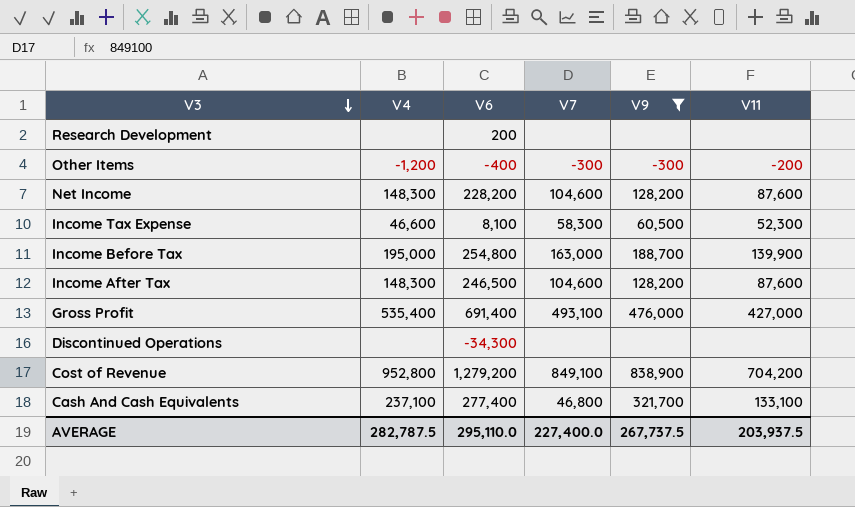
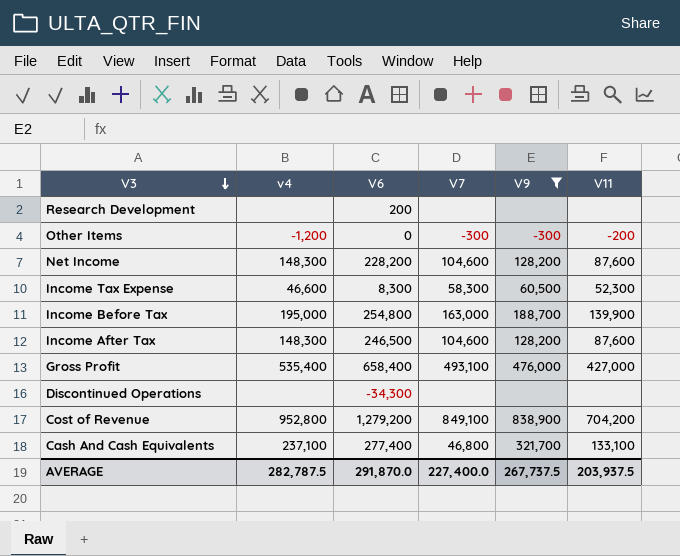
column name: V4 -> v4
Other Items | V6: -400 -> 0
Income Tax Expense | V6: 8,100 -> 8,300
Gross Profit | V6: 691,400 -> 658,400
AVERAGE | V6: 295,110.0 -> 291,870.0

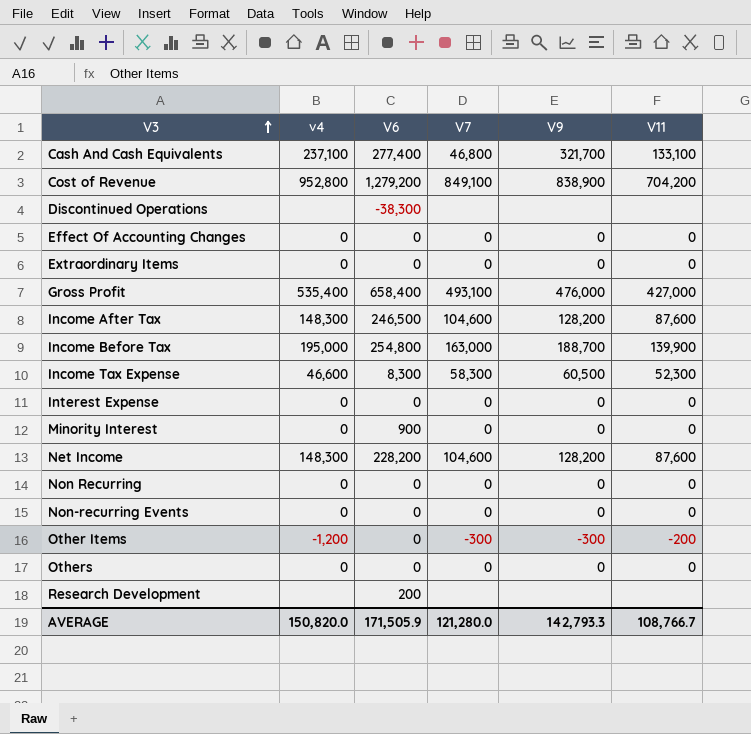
filter: V9 != 0 -> none
row order: V3 descending -> V3 ascending
Discontinued Operations | V6: -34,300 -> -38,300
AVERAGE | v4: 282,787.5 -> 150,820.0
AVERAGE | V6: 291,870.0 -> 171,505.9
AVERAGE | V7: 227,400.0 -> 121,280.0
AVERAGE | V9: 267,737.5 -> 142,793.3
AVERAGE | V11: 203,937.5 -> 108,766.7

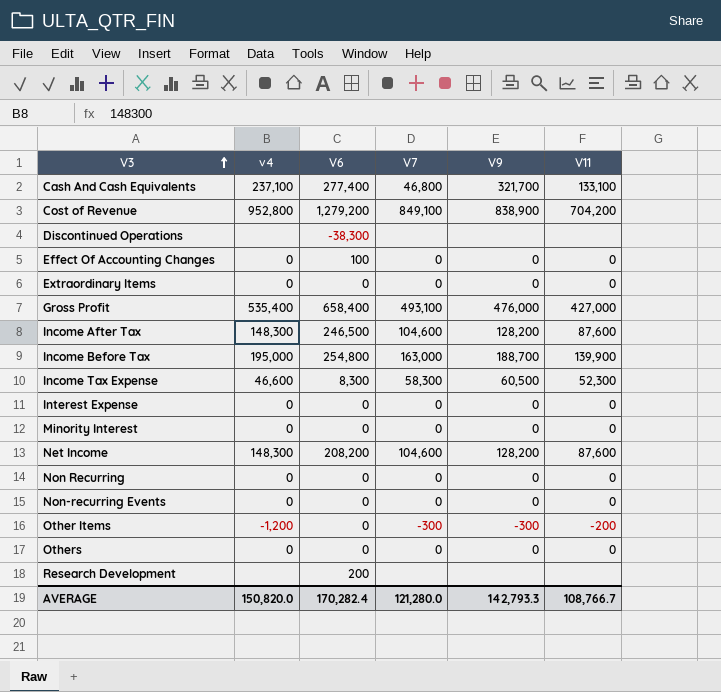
Effect Of Accounting Changes | V6: 0 -> 100
Minority Interest | V6: 900 -> 0
Net Income | V6: 228,200 -> 208,200
AVERAGE | V6: 171,505.9 -> 170,282.4

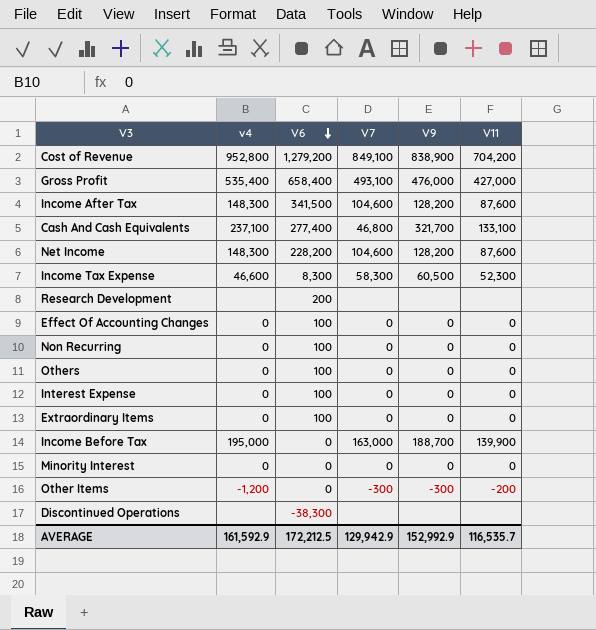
row order: V3 ascending -> V6 descending
row Non-recurring Events: 0 | 0 | 0 | 0 | 0 -> none
Income After Tax | V6: 246,500 -> 341,500
Net Income | V6: 208,200 -> 228,200
Non Recurring | V6: 0 -> 100
Others | V6: 0 -> 100
Interest Expense | V6: 0 -> 100
Extraordinary Items | V6: 0 -> 100
Income Before Tax | V6: 254,800 -> 0
AVERAGE | v4: 150,820.0 -> 161,592.9
AVERAGE | V6: 170,282.4 -> 172,212.5
AVERAGE | V7: 121,280.0 -> 129,942.9
AVERAGE | V9: 142,793.3 -> 152,992.9
AVERAGE | V11: 108,766.7 -> 116,535.7

